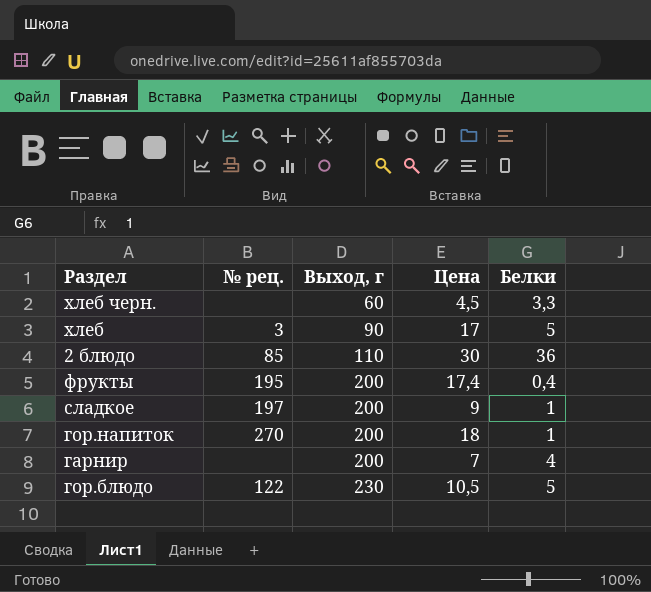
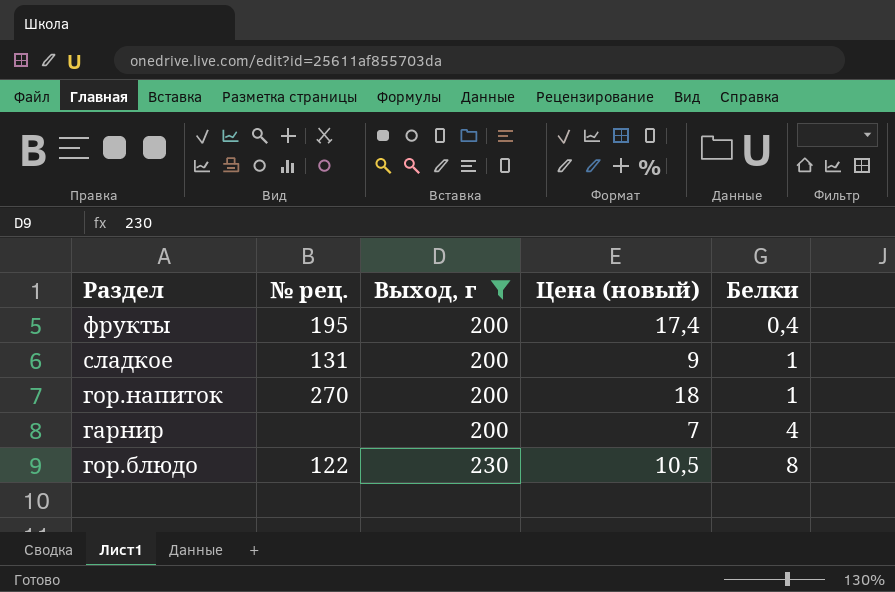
filter: none -> Выход, г >= 200
column name: Цена -> Цена (новый)
сладкое | № рец.: 197 -> 131
гор.блюдо | Белки: 5 -> 8

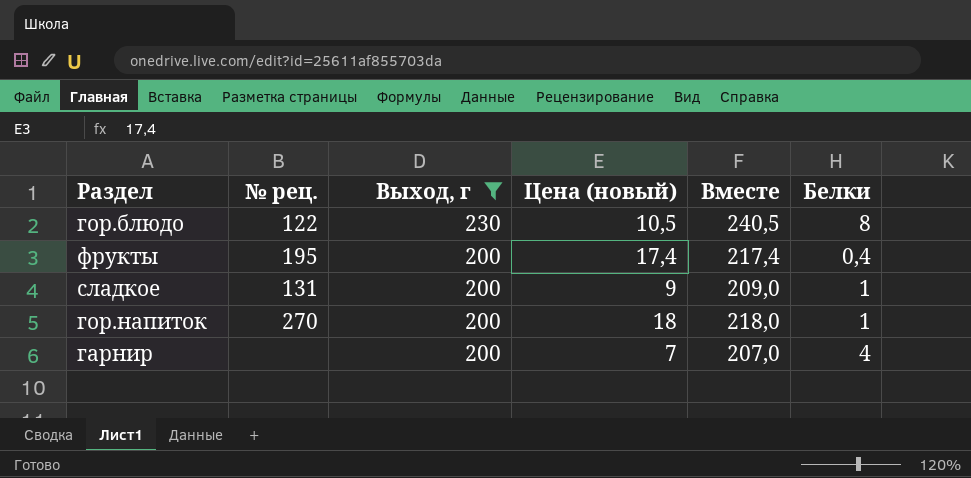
row order: Выход, г ascending -> Выход, г descending
column Вместе | formula: none -> [Выход, г] + [Цена (новый)]

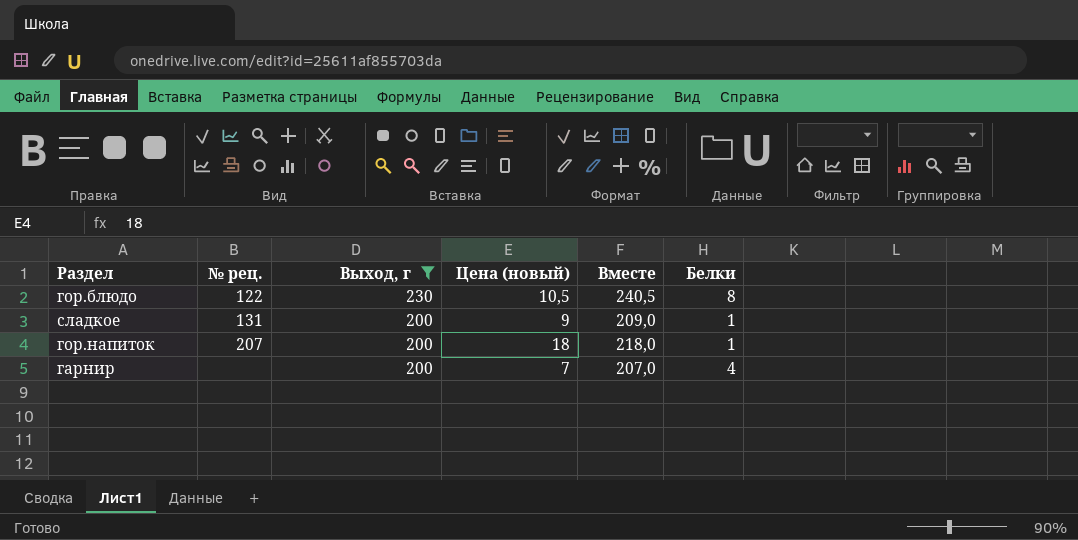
row фрукты: 195 | 200 | 17,4 | 217,4 | 0,4 -> none
гор.напиток | № рец.: 270 -> 207

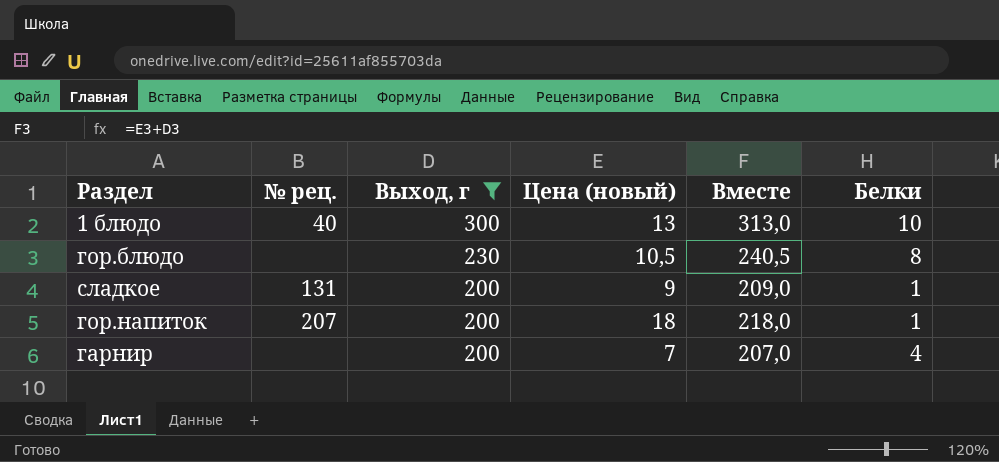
row 1 блюдо: none -> 40 | 300 | 13 | 313,0 | 10
гор.блюдо | № рец.: 122 -> none

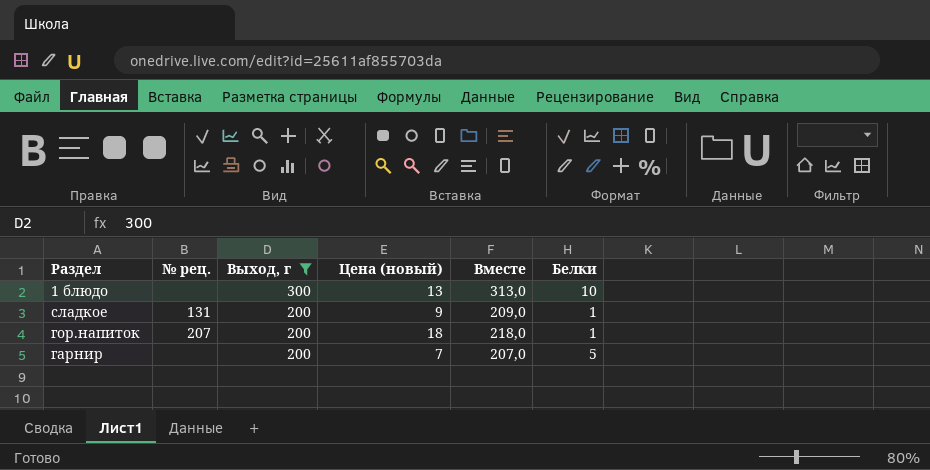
row гор.блюдо: none | 230 | 10,5 | 240,5 | 8 -> none
1 блюдо | № рец.: 40 -> none
гарнир | Белки: 4 -> 5

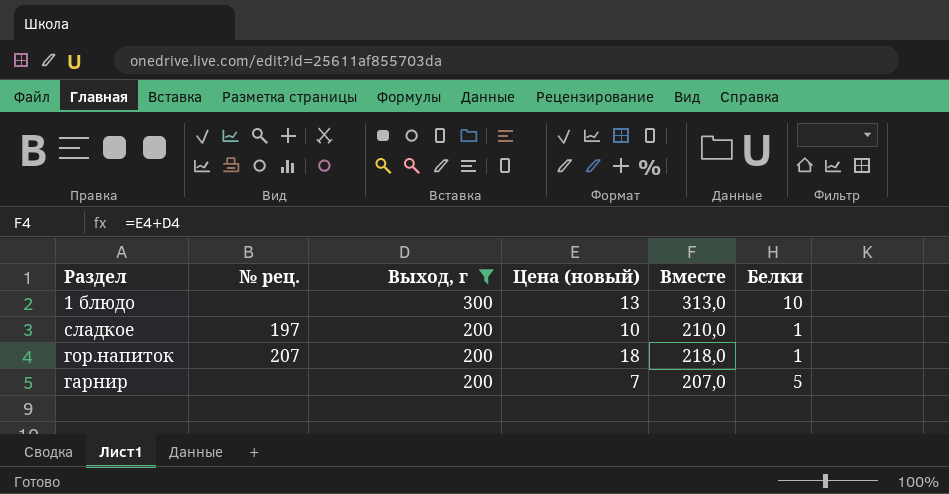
сладкое | № рец.: 131 -> 197
сладкое | Цена (новый): 9 -> 10
сладкое | Вместе: 209,0 -> 210,0

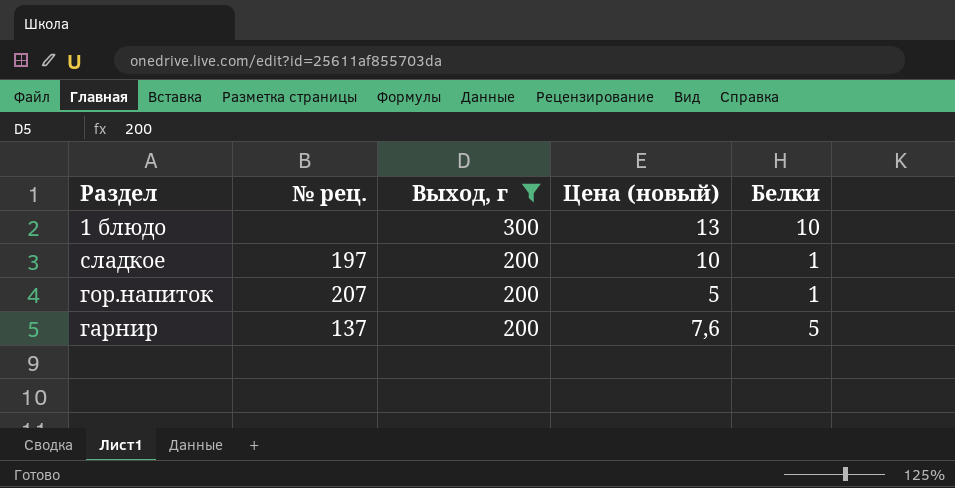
column Вместе | formula: [Выход, г] + [Цена (новый)] -> none
гор.напиток | Цена (новый): 18 -> 5
гарнир | № рец.: none -> 137
гарнир | Цена (новый): 7 -> 7,6

